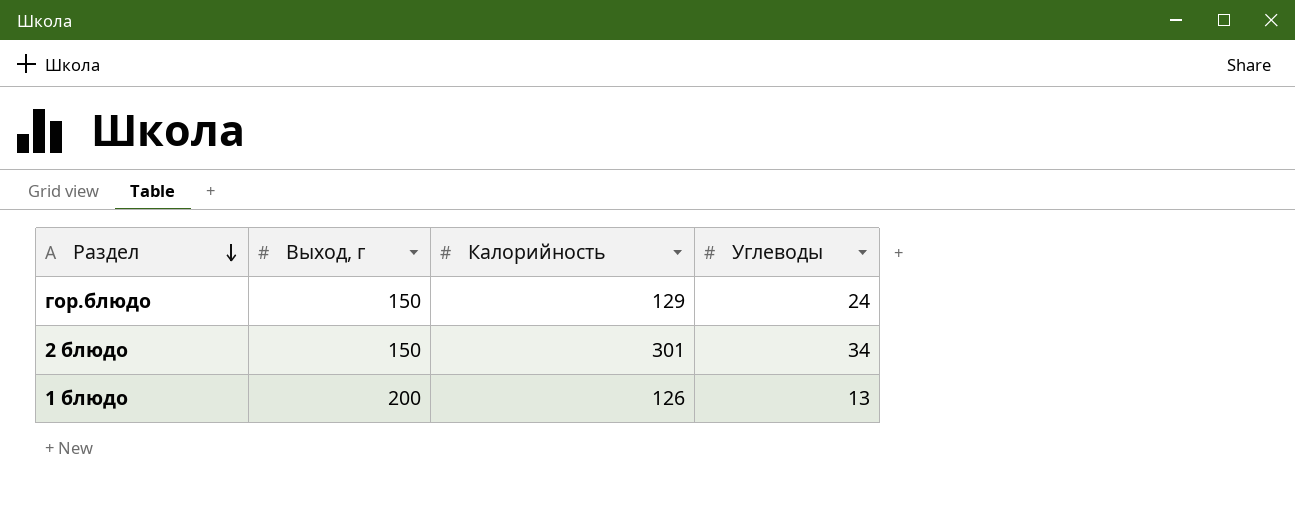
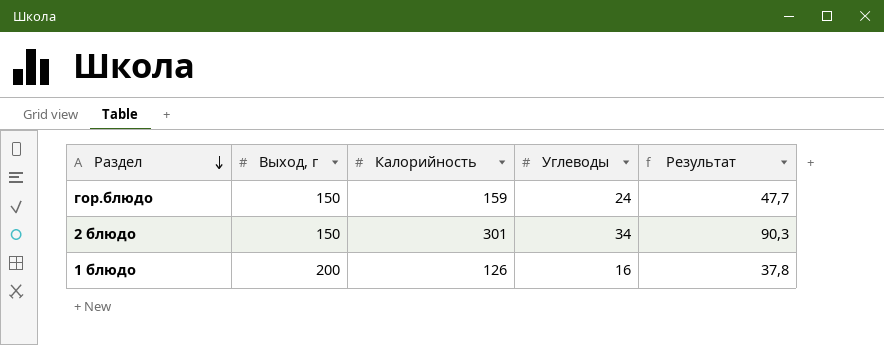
column Результат | formula: none -> [Калорийность] * 0,3
гор.блюдо | Калорийность: 129 -> 159
1 блюдо | Углеводы: 13 -> 16

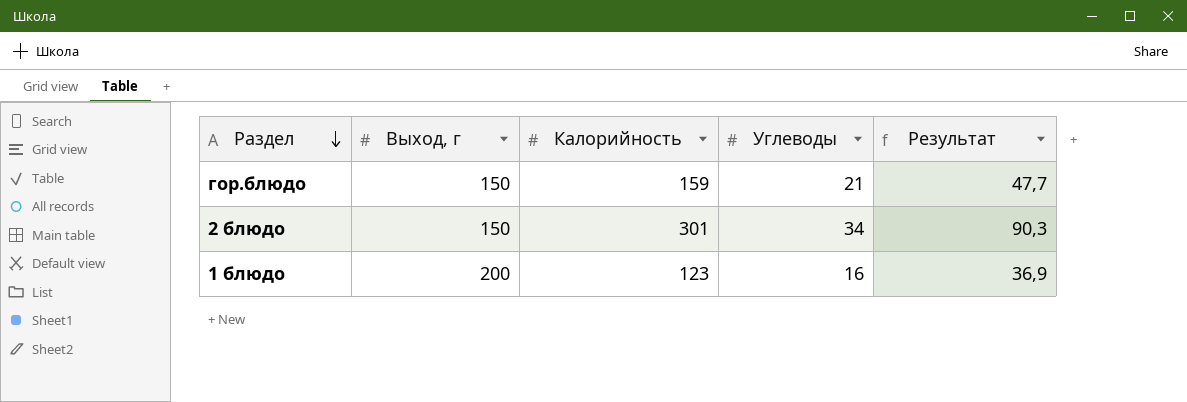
гор.блюдо | Углеводы: 24 -> 21
1 блюдо | Калорийность: 126 -> 123
1 блюдо | Результат: 37,8 -> 36,9

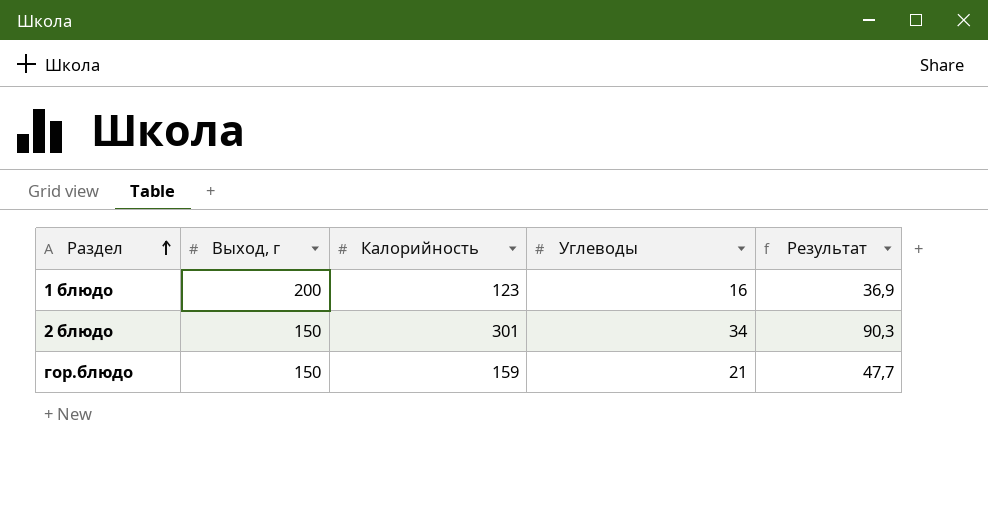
row order: Раздел descending -> Раздел ascending

